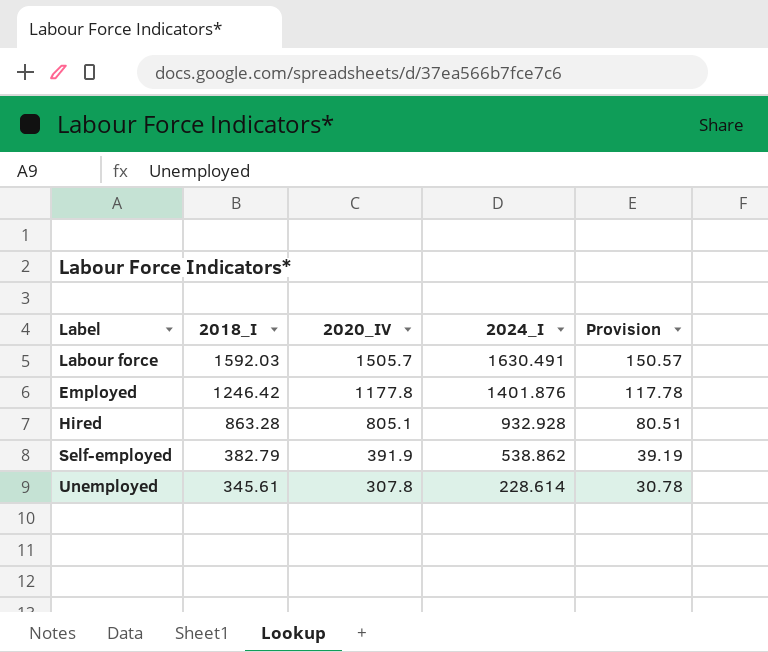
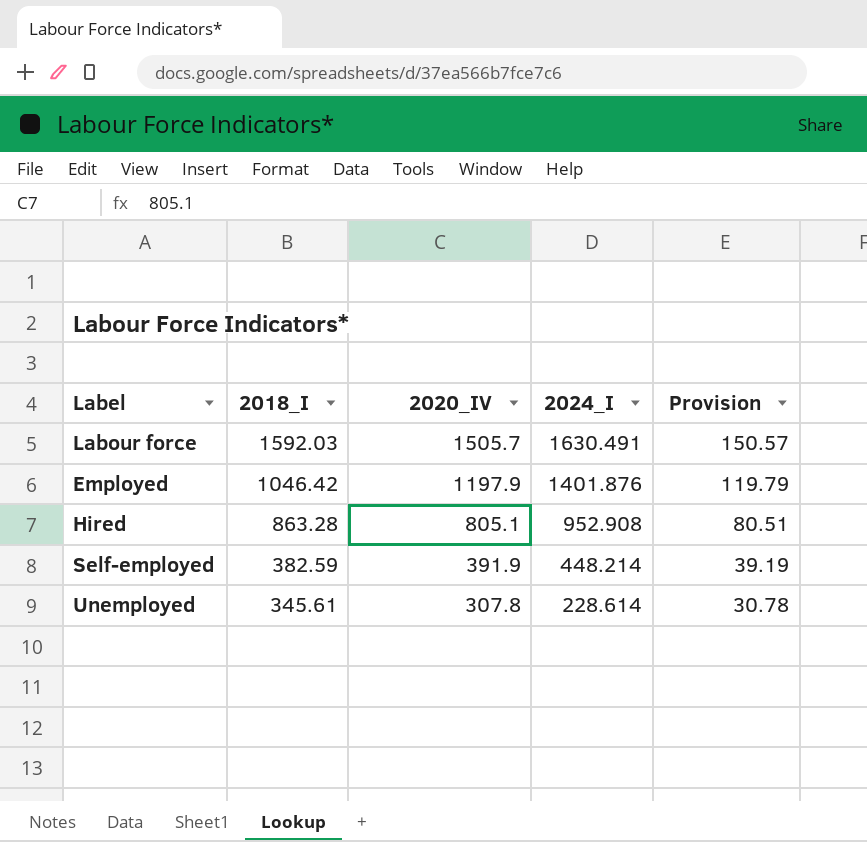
Employed | 2018_I: 1246.42 -> 1046.42
Employed | 2020_IV: 1177.8 -> 1197.9
Employed | Provision: 117.78 -> 119.79
Hired | 2024_I: 932.928 -> 952.908
Self-employed | 2018_I: 382.79 -> 382.59
Self-employed | 2024_I: 538.862 -> 448.214

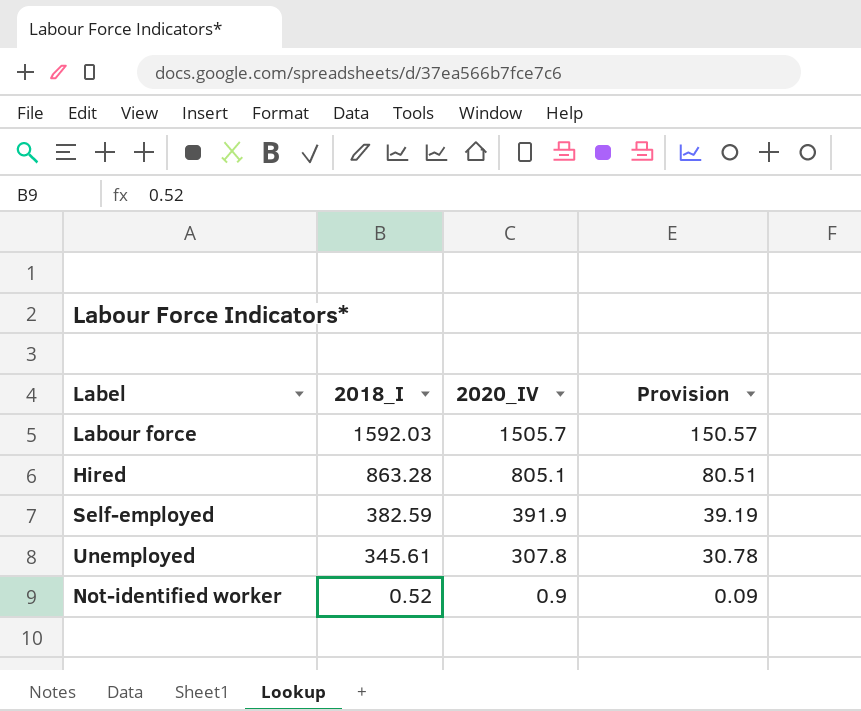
column 2024_I | position: 4 -> none
row Employed: 1046.42 | 1197.9 | 1401.876 | 119.79 -> none
row Not-identified worker: none -> 0.52 | 0.9 | 0.09

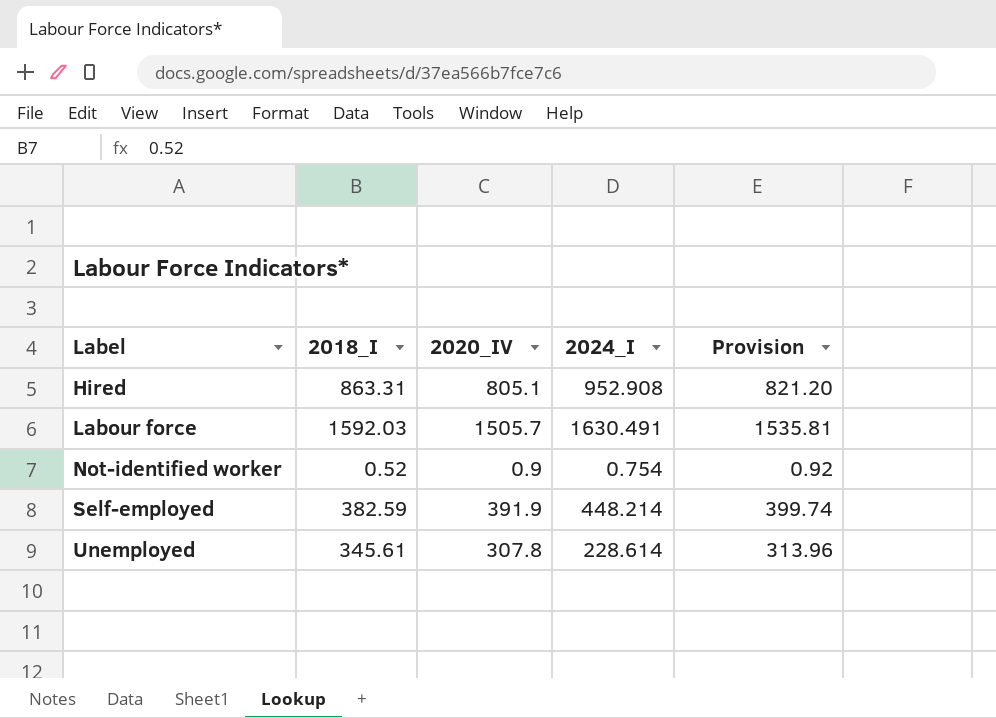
row order: 2018_I descending -> Label ascending
column 2024_I | position: none -> 4
column Provision | formula: [2020_IV] * 0.1 -> [2020_IV] * 1.02
Hired | 2018_I: 863.28 -> 863.31

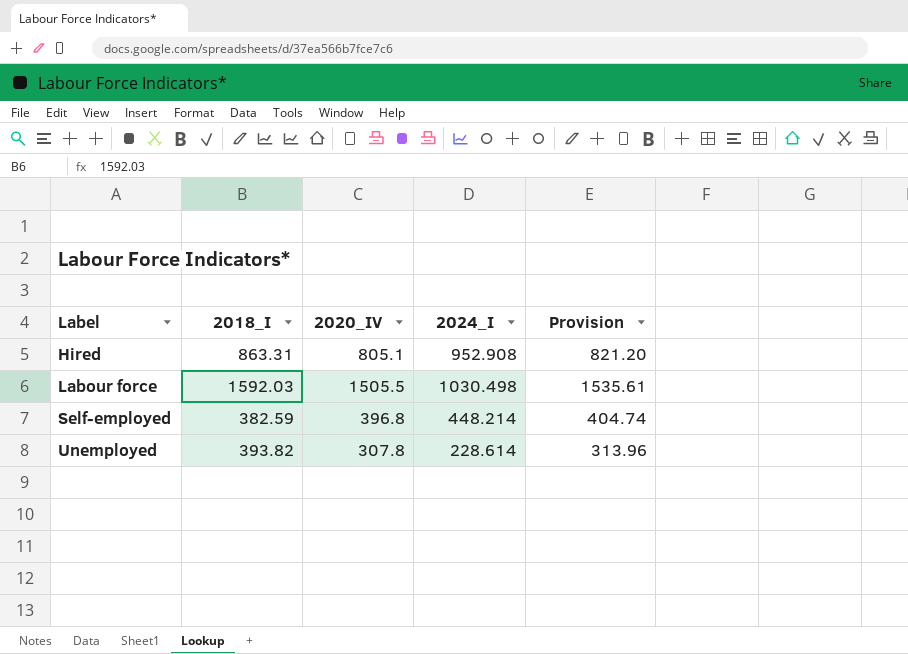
row Not-identified worker: 0.52 | 0.9 | 0.754 | 0.92 -> none
Labour force | 2020_IV: 1505.7 -> 1505.5
Labour force | 2024_I: 1630.491 -> 1030.498
Labour force | Provision: 1535.81 -> 1535.61
Self-employed | 2020_IV: 391.9 -> 396.8
Self-employed | Provision: 399.74 -> 404.74
Unemployed | 2018_I: 345.61 -> 393.82

